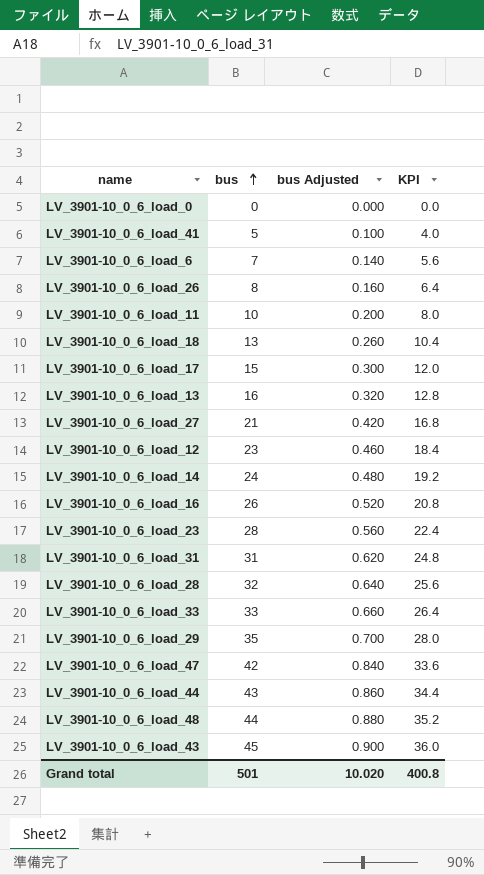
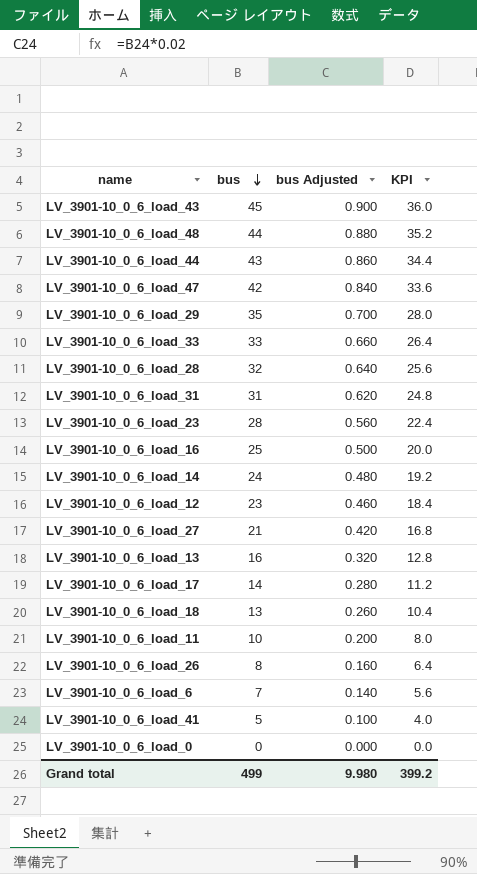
row order: bus ascending -> bus descending
LV_3901-10_0_6_load_16 | bus: 26 -> 25
LV_3901-10_0_6_load_16 | bus Adjusted: 0.520 -> 0.500
LV_3901-10_0_6_load_16 | KPI: 20.8 -> 20.0
LV_3901-10_0_6_load_17 | bus: 15 -> 14
LV_3901-10_0_6_load_17 | bus Adjusted: 0.300 -> 0.280
LV_3901-10_0_6_load_17 | KPI: 12.0 -> 11.2
Grand total | bus: 501 -> 499
Grand total | bus Adjusted: 10.020 -> 9.980
Grand total | KPI: 400.8 -> 399.2

